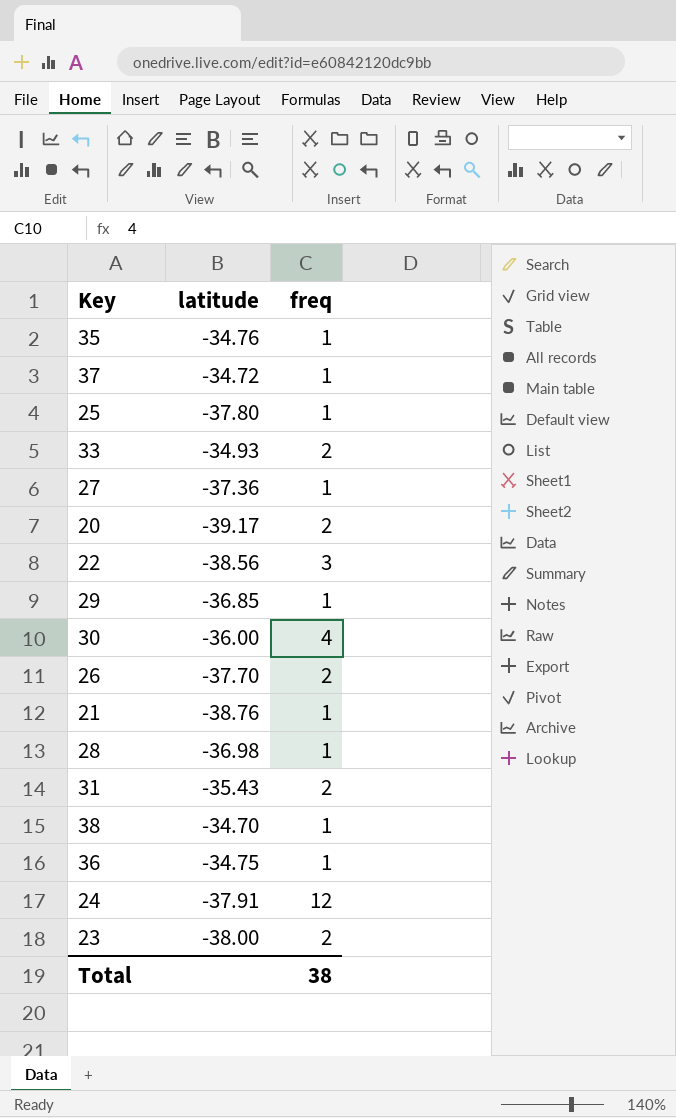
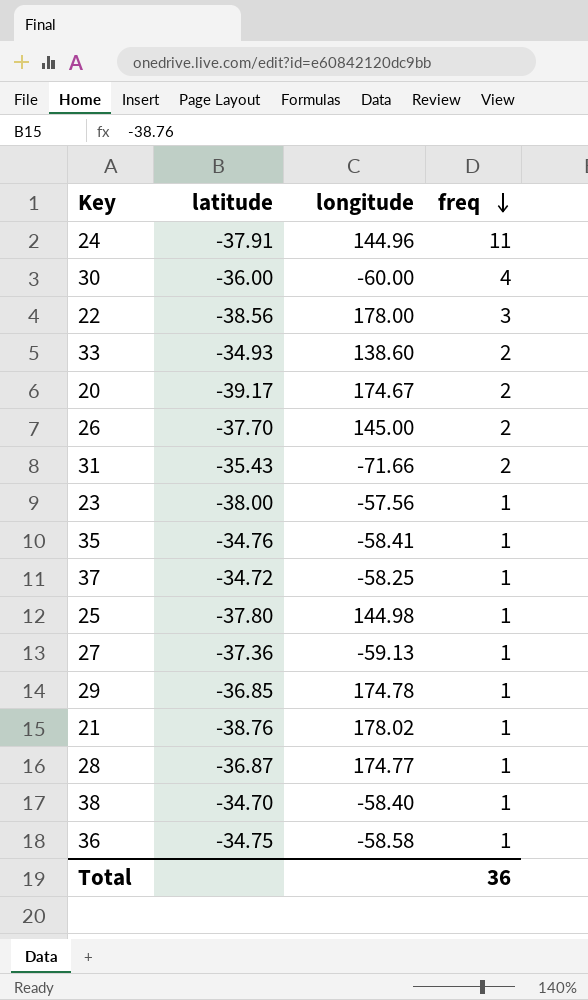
row order: none -> freq descending
column longitude | position: none -> 3
24 | freq: 12 -> 11
23 | freq: 2 -> 1
28 | latitude: -36.98 -> -36.87
Total | freq: 38 -> 36

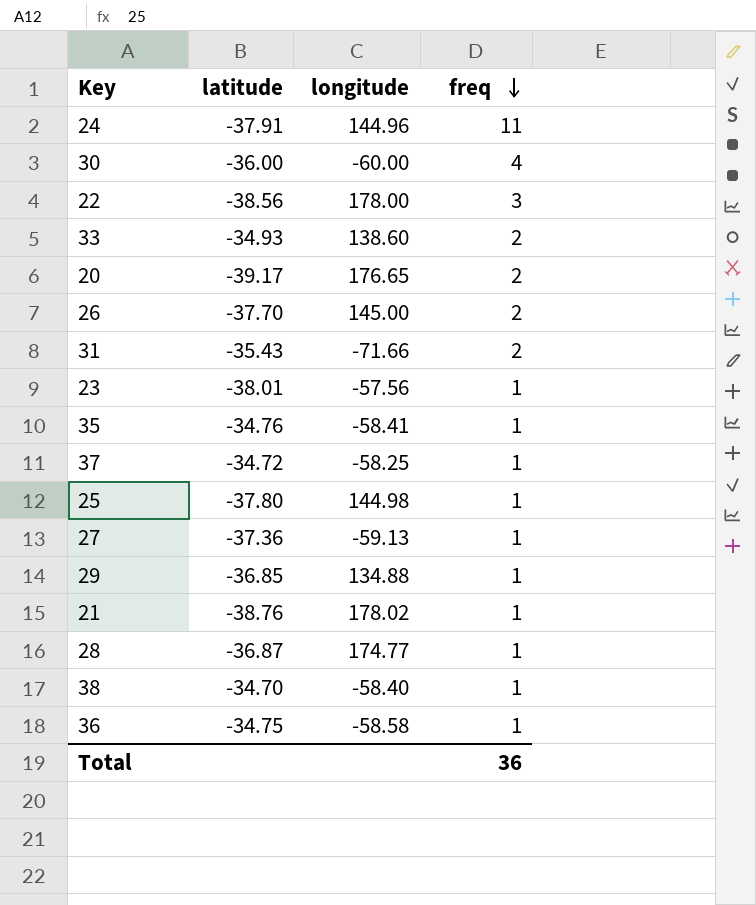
20 | longitude: 174.67 -> 176.65
23 | latitude: -38.00 -> -38.01
29 | longitude: 174.78 -> 134.88

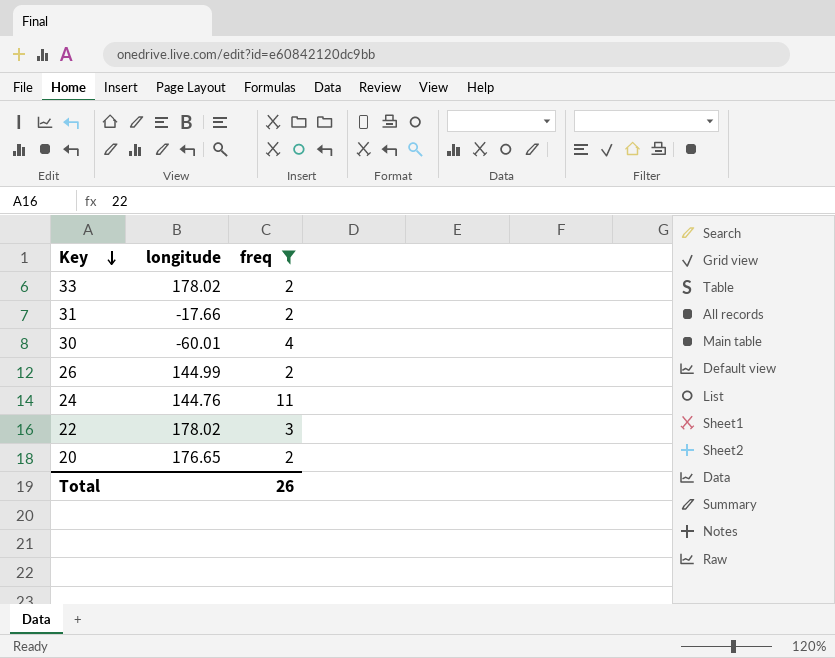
filter: none -> freq != 1
row order: freq descending -> Key descending
column latitude | position: 2 -> none
33 | longitude: 138.60 -> 178.02
31 | longitude: -71.66 -> -17.66
30 | longitude: -60.00 -> -60.01
26 | longitude: 145.00 -> 144.99
24 | longitude: 144.96 -> 144.76
22 | longitude: 178.00 -> 178.02
Total | freq: 36 -> 26

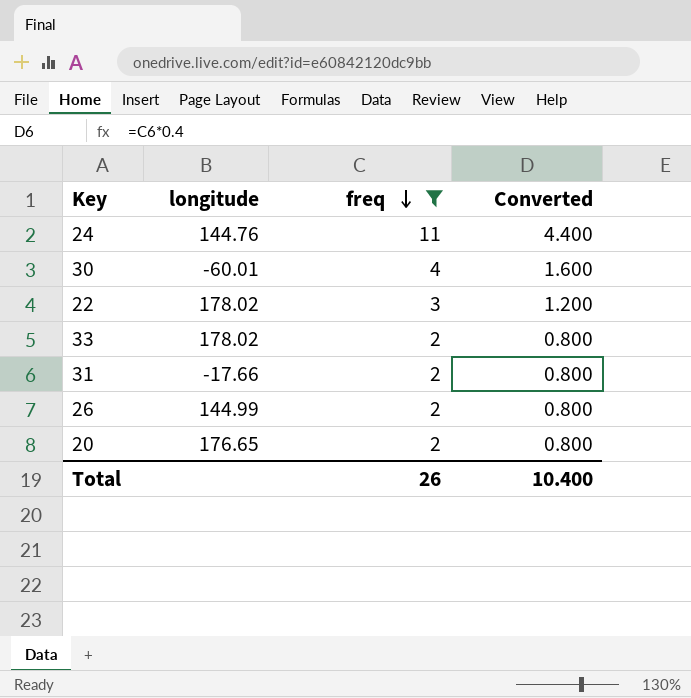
row order: Key descending -> freq descending
column Converted | formula: none -> [freq] * 0.4

